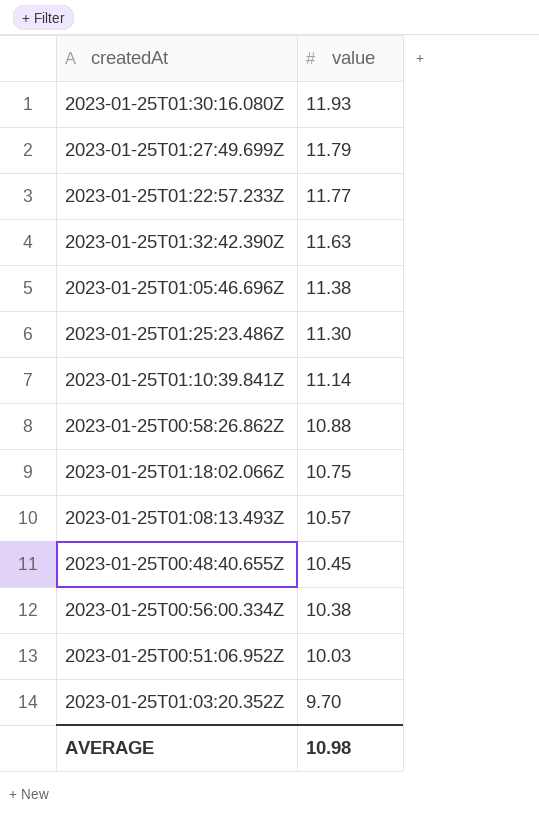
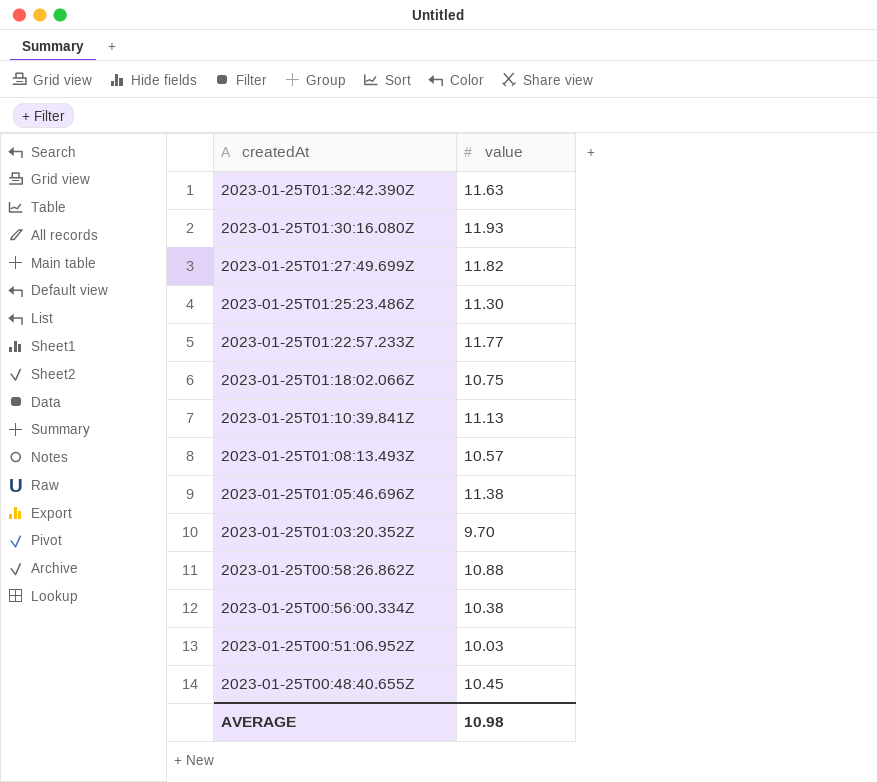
row order: value descending -> createdAt descending
2023-01-25T01:27:49.699Z | value: 11.79 -> 11.82
2023-01-25T01:10:39.841Z | value: 11.14 -> 11.13

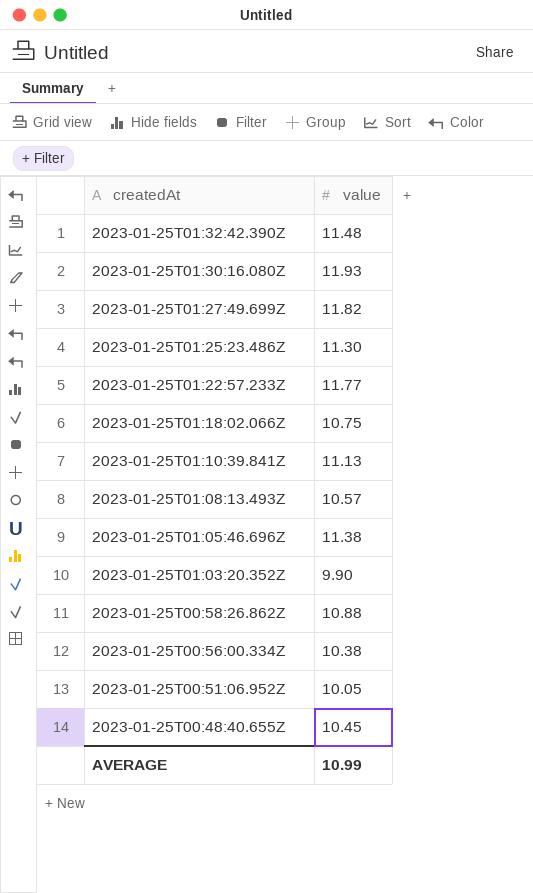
2023-01-25T01:32:42.390Z | value: 11.63 -> 11.48
2023-01-25T01:03:20.352Z | value: 9.70 -> 9.90
2023-01-25T00:51:06.952Z | value: 10.03 -> 10.05
AVERAGE | value: 10.98 -> 10.99

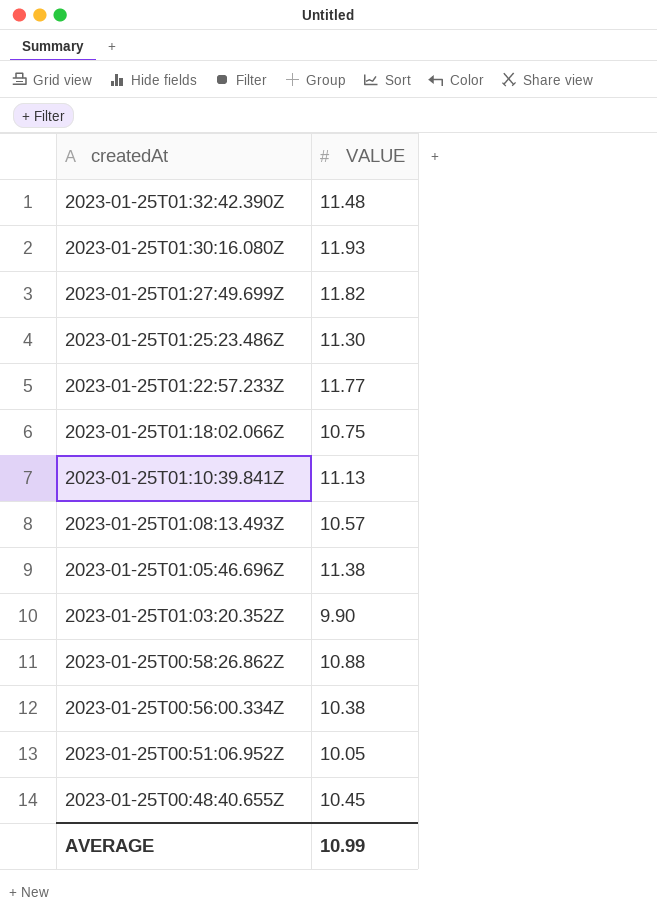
column name: value -> VALUE

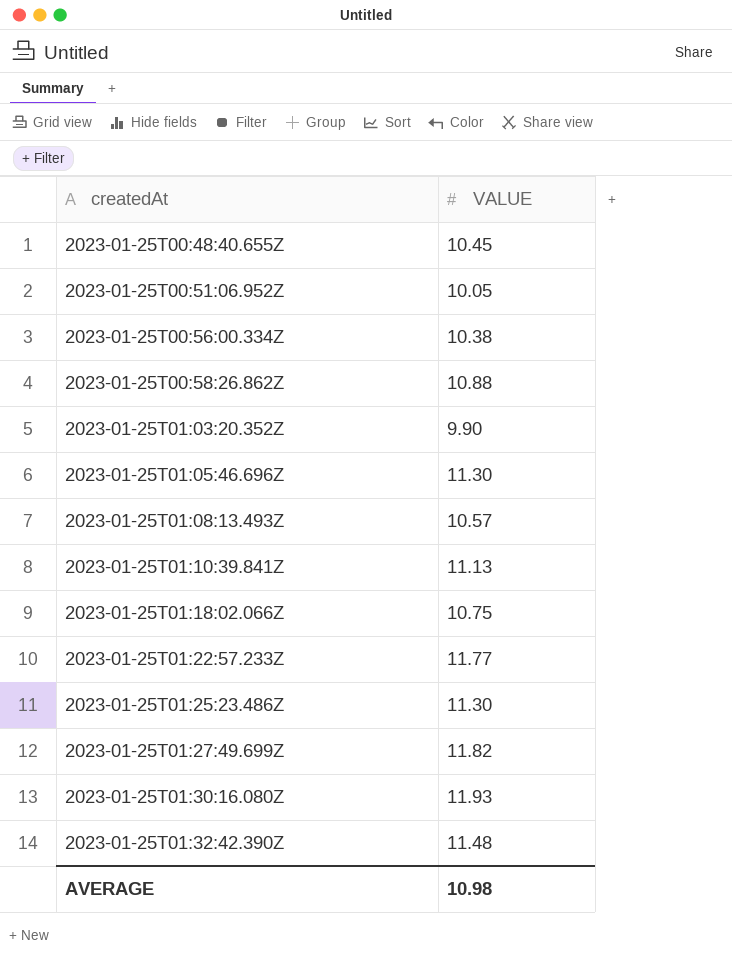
row order: createdAt descending -> createdAt ascending
2023-01-25T01:05:46.696Z | VALUE: 11.38 -> 11.30
AVERAGE | VALUE: 10.99 -> 10.98

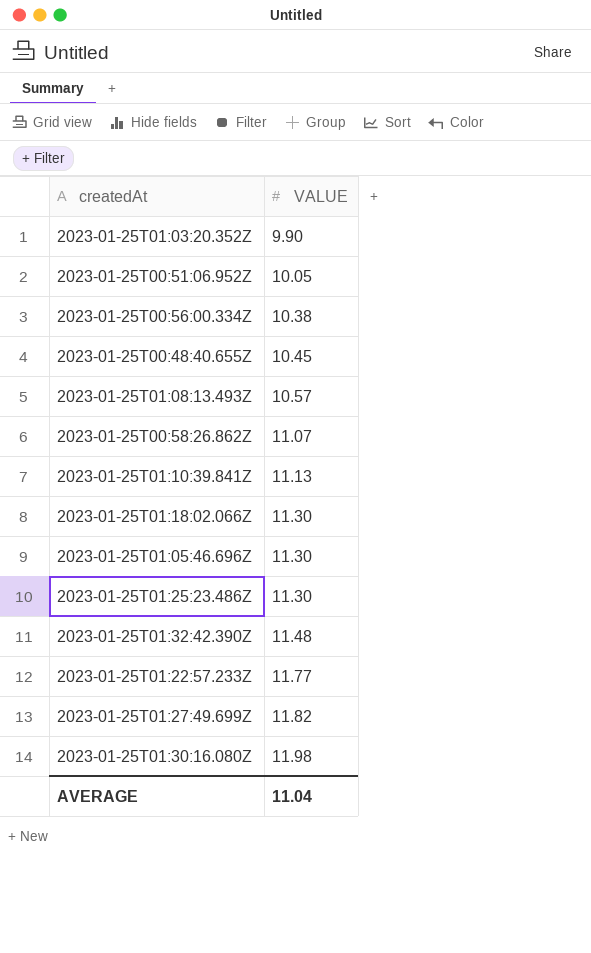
row order: createdAt ascending -> VALUE ascending
2023-01-25T00:58:26.862Z | VALUE: 10.88 -> 11.07
2023-01-25T01:18:02.066Z | VALUE: 10.75 -> 11.30
2023-01-25T01:30:16.080Z | VALUE: 11.93 -> 11.98
AVERAGE | VALUE: 10.98 -> 11.04

